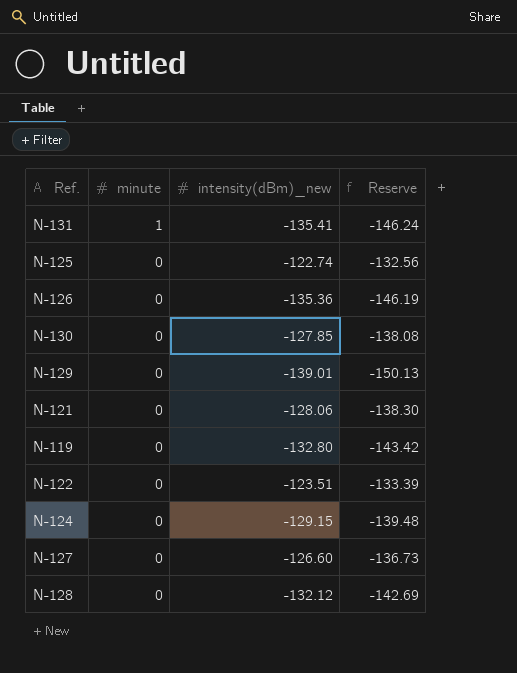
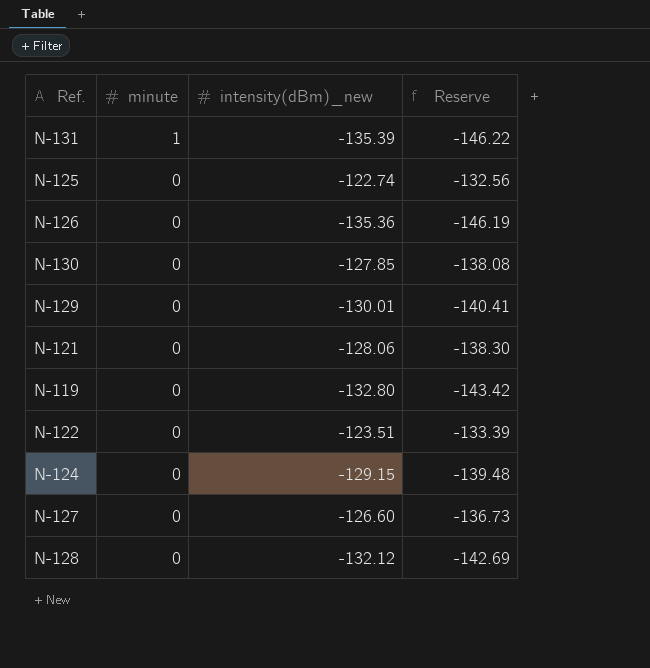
N-131 | intensity(dBm)_new: -135.41 -> -135.39
N-131 | Reserve: -146.24 -> -146.22
N-129 | intensity(dBm)_new: -139.01 -> -130.01
N-129 | Reserve: -150.13 -> -140.41

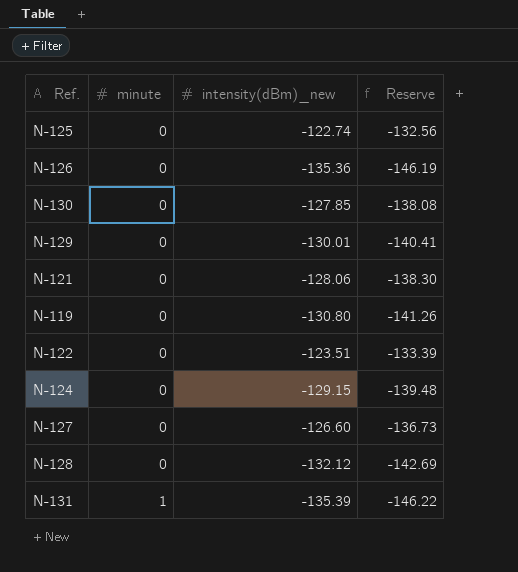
row order: minute descending -> minute ascending
N-119 | intensity(dBm)_new: -132.80 -> -130.80
N-119 | Reserve: -143.42 -> -141.26

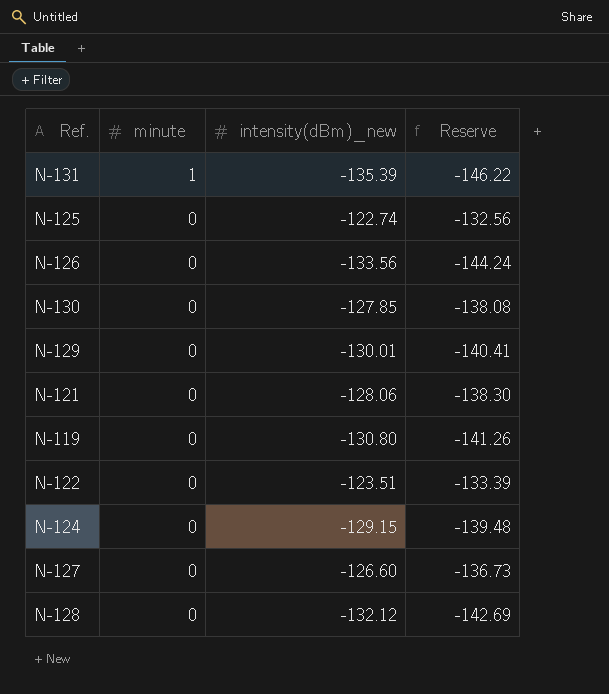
row order: minute ascending -> minute descending
N-126 | intensity(dBm)_new: -135.36 -> -133.56
N-126 | Reserve: -146.19 -> -144.24

